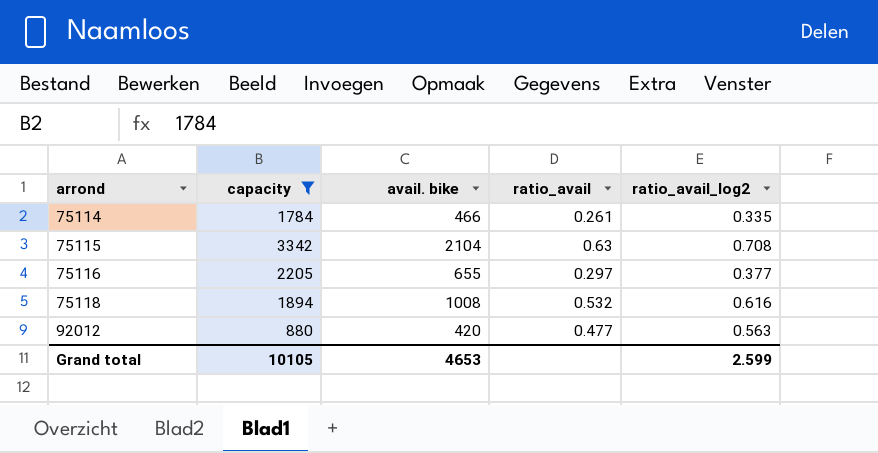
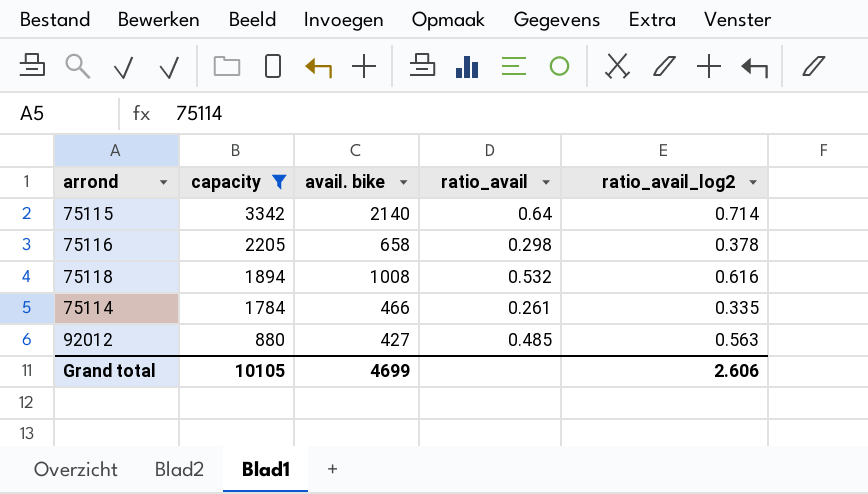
row order: arrond ascending -> capacity descending
75115 | avail. bike: 2104 -> 2140
75115 | ratio_avail: 0.63 -> 0.64
75115 | ratio_avail_log2: 0.708 -> 0.714
75116 | avail. bike: 655 -> 658
75116 | ratio_avail: 0.297 -> 0.298
75116 | ratio_avail_log2: 0.377 -> 0.378
92012 | avail. bike: 420 -> 427
92012 | ratio_avail: 0.477 -> 0.485
Grand total | avail. bike: 4653 -> 4699
Grand total | ratio_avail_log2: 2.599 -> 2.606

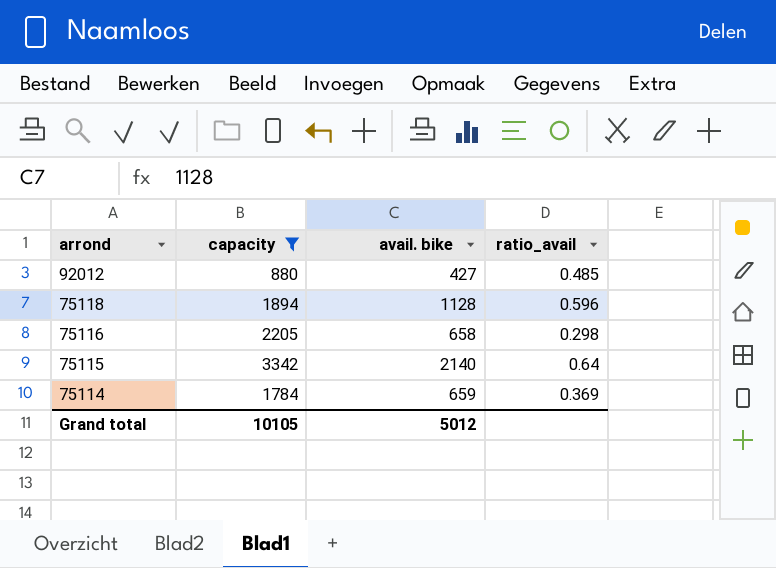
row order: capacity descending -> arrond descending
column ratio_avail_log2 | position: 5 -> none
75118 | avail. bike: 1008 -> 1128
75118 | ratio_avail: 0.532 -> 0.596
75114 | avail. bike: 466 -> 659
75114 | ratio_avail: 0.261 -> 0.369
Grand total | avail. bike: 4699 -> 5012

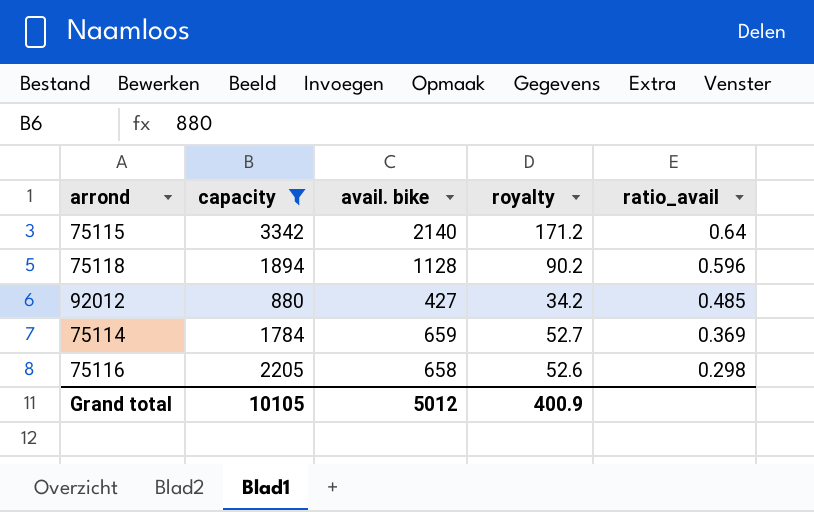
row order: arrond descending -> ratio_avail descending
column royalty | formula: none -> [avail. bike] * 0.08

